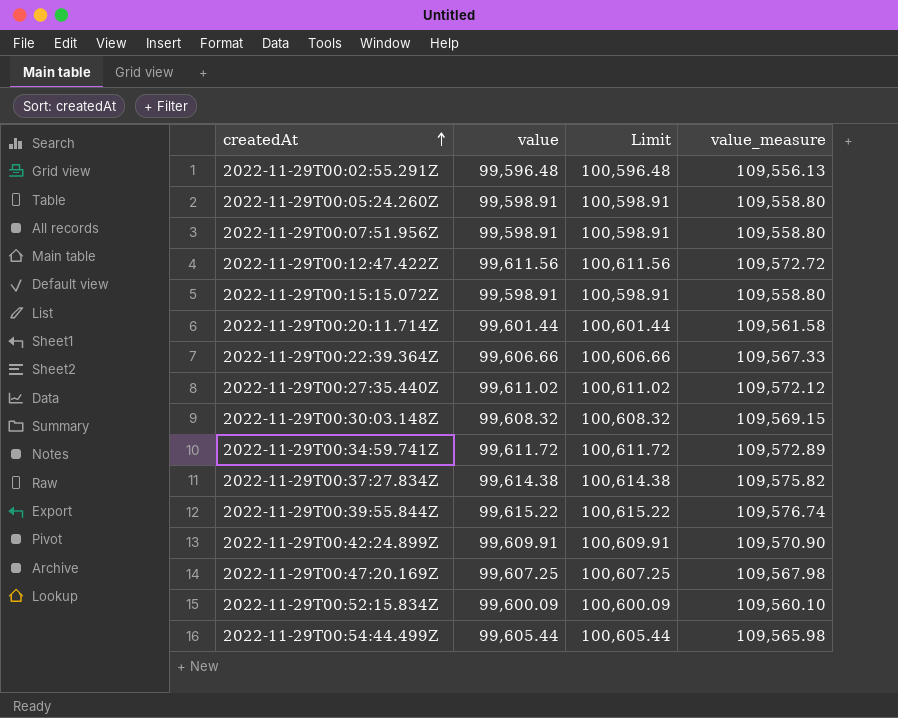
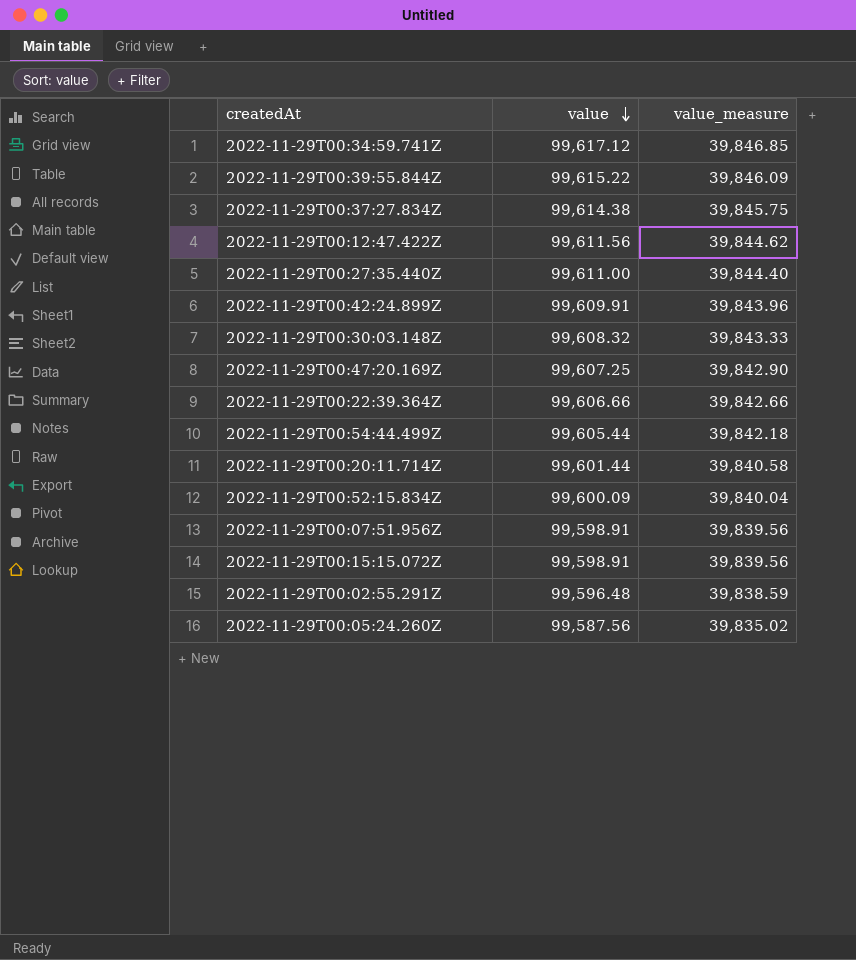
row order: createdAt ascending -> value descending
column Limit | formula: [value] + 1000 -> none
column value_measure | formula: [value] * 1.1 -> [value] * 0.4
2022-11-29T00:34:59.741Z | value: 99,611.72 -> 99,617.12
2022-11-29T00:27:35.440Z | value: 99,611.02 -> 99,611.00
2022-11-29T00:05:24.260Z | value: 99,598.91 -> 99,587.56

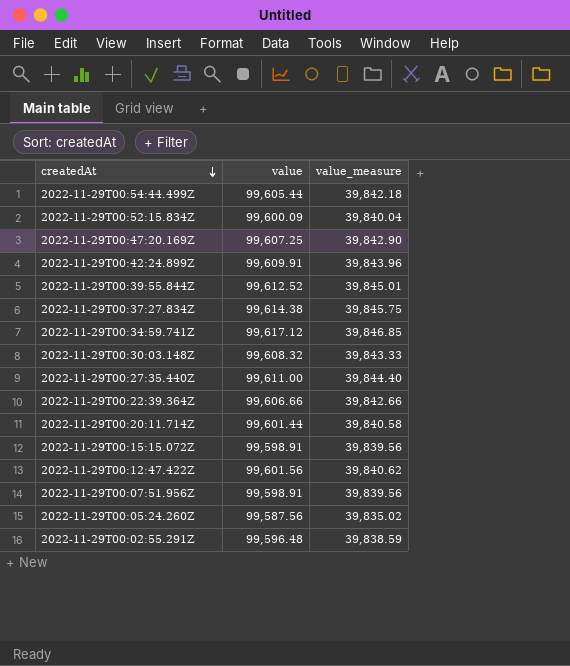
row order: value descending -> createdAt descending
2022-11-29T00:39:55.844Z | value: 99,615.22 -> 99,612.52
2022-11-29T00:39:55.844Z | value_measure: 39,846.09 -> 39,845.01
2022-11-29T00:12:47.422Z | value: 99,611.56 -> 99,601.56
2022-11-29T00:12:47.422Z | value_measure: 39,844.62 -> 39,840.62

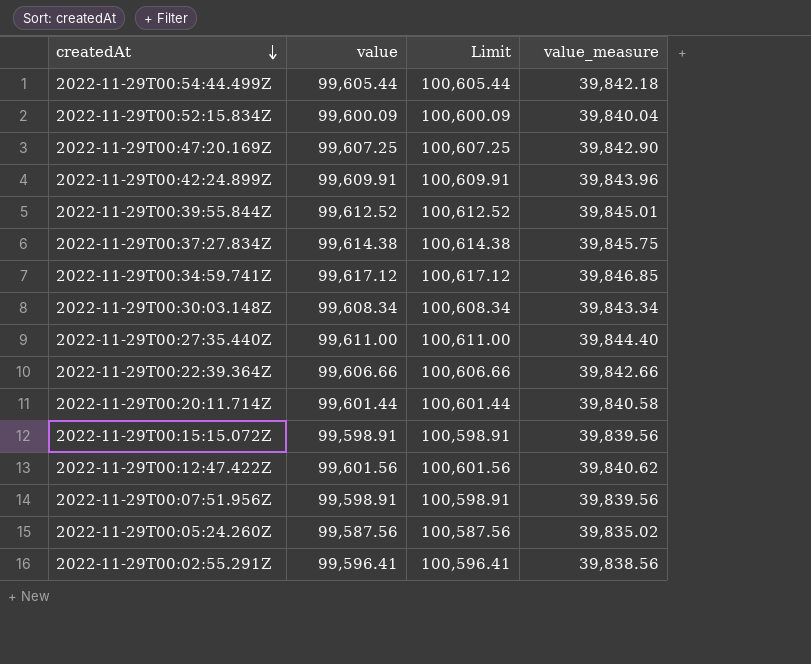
column Limit | formula: none -> [value] + 1000
2022-11-29T00:30:03.148Z | value: 99,608.32 -> 99,608.34
2022-11-29T00:30:03.148Z | value_measure: 39,843.33 -> 39,843.34
2022-11-29T00:02:55.291Z | value: 99,596.48 -> 99,596.41
2022-11-29T00:02:55.291Z | value_measure: 39,838.59 -> 39,838.56

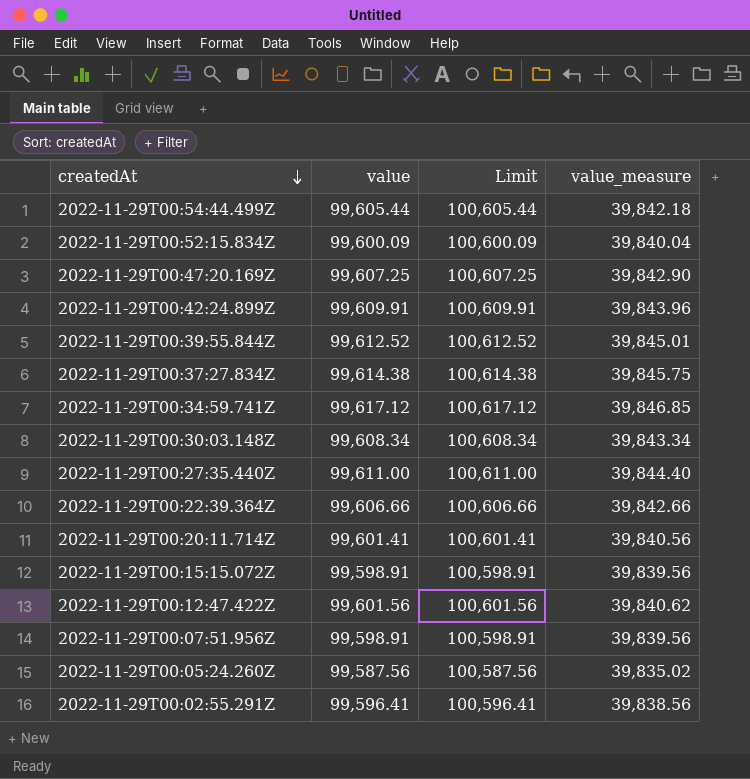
2022-11-29T00:20:11.714Z | value: 99,601.44 -> 99,601.41
2022-11-29T00:20:11.714Z | Limit: 100,601.44 -> 100,601.41
2022-11-29T00:20:11.714Z | value_measure: 39,840.58 -> 39,840.56

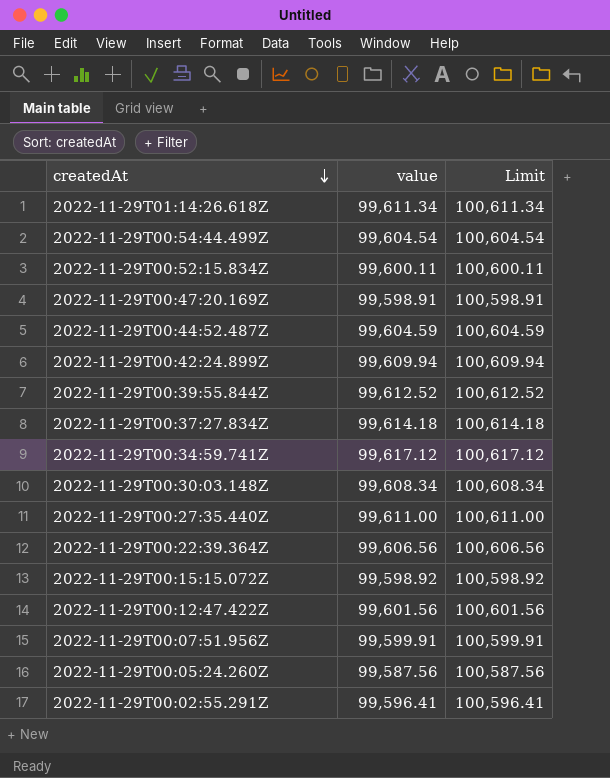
column value_measure | formula: [value] * 0.4 -> none
row 2022-11-29T00:20:11.714Z: 99,601.41 | 100,601.41 | 39,840.56 -> none
row 2022-11-29T01:14:26.618Z: none -> 99,611.34 | 100,611.34
2022-11-29T00:54:44.499Z | value: 99,605.44 -> 99,604.54
2022-11-29T00:54:44.499Z | Limit: 100,605.44 -> 100,604.54
2022-11-29T00:52:15.834Z | value: 99,600.09 -> 99,600.11
2022-11-29T00:52:15.834Z | Limit: 100,600.09 -> 100,600.11
2022-11-29T00:47:20.169Z | value: 99,607.25 -> 99,598.91
2022-11-29T00:47:20.169Z | Limit: 100,607.25 -> 100,598.91
row 2022-11-29T00:44:52.487Z: none -> 99,604.59 | 100,604.59
2022-11-29T00:42:24.899Z | value: 99,609.91 -> 99,609.94
2022-11-29T00:42:24.899Z | Limit: 100,609.91 -> 100,609.94
2022-11-29T00:37:27.834Z | value: 99,614.38 -> 99,614.18
2022-11-29T00:37:27.834Z | Limit: 100,614.38 -> 100,614.18
2022-11-29T00:22:39.364Z | value: 99,606.66 -> 99,606.56
2022-11-29T00:22:39.364Z | Limit: 100,606.66 -> 100,606.56
2022-11-29T00:15:15.072Z | value: 99,598.91 -> 99,598.92
2022-11-29T00:15:15.072Z | Limit: 100,598.91 -> 100,598.92
2022-11-29T00:07:51.956Z | value: 99,598.91 -> 99,599.91
2022-11-29T00:07:51.956Z | Limit: 100,598.91 -> 100,599.91

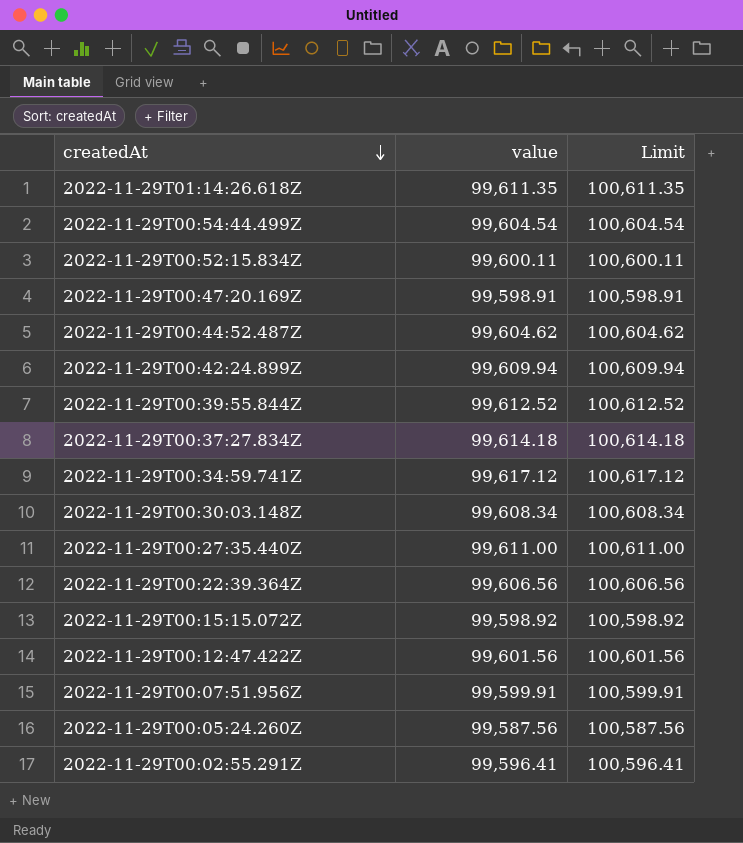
2022-11-29T01:14:26.618Z | value: 99,611.34 -> 99,611.35
2022-11-29T01:14:26.618Z | Limit: 100,611.34 -> 100,611.35
2022-11-29T00:44:52.487Z | value: 99,604.59 -> 99,604.62
2022-11-29T00:44:52.487Z | Limit: 100,604.59 -> 100,604.62

